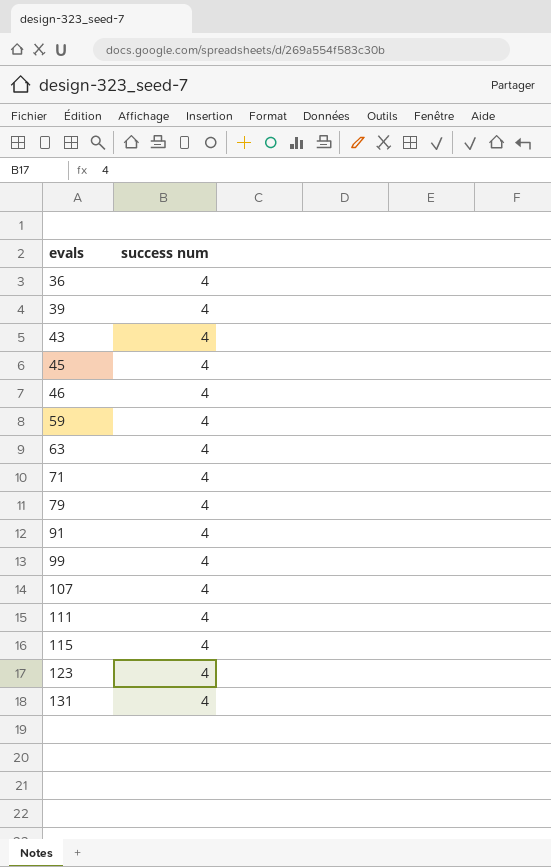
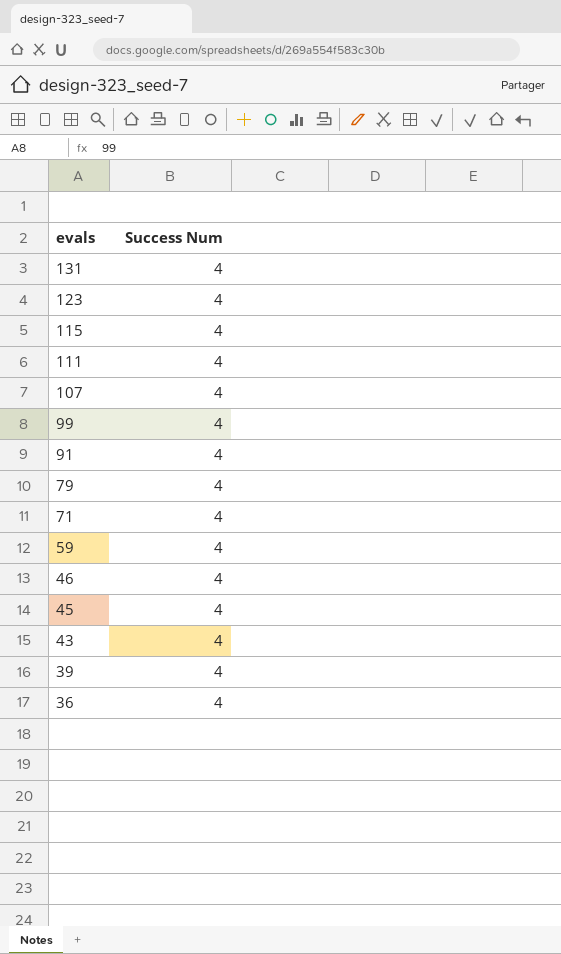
row order: evals ascending -> evals descending
column name: success num -> Success Num
row 63: 4 -> none

